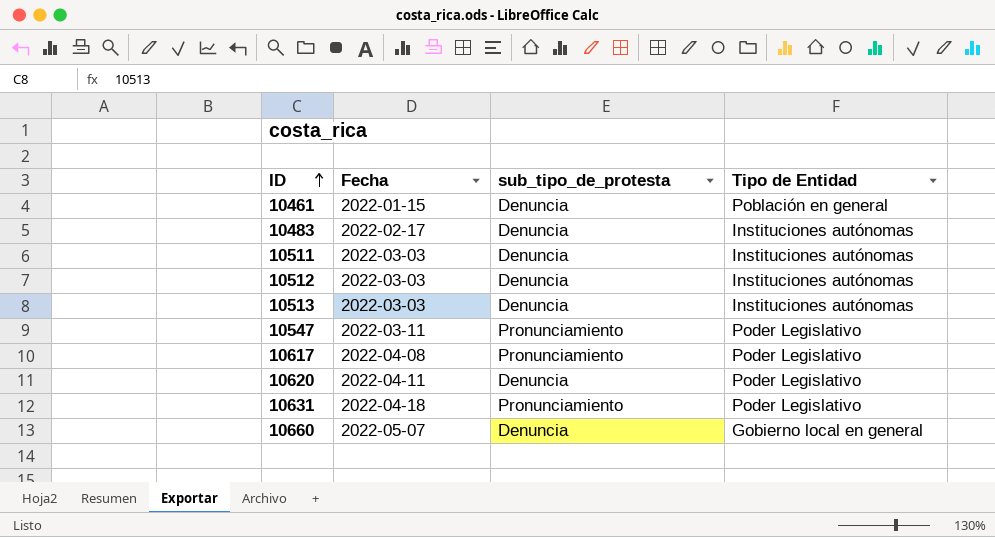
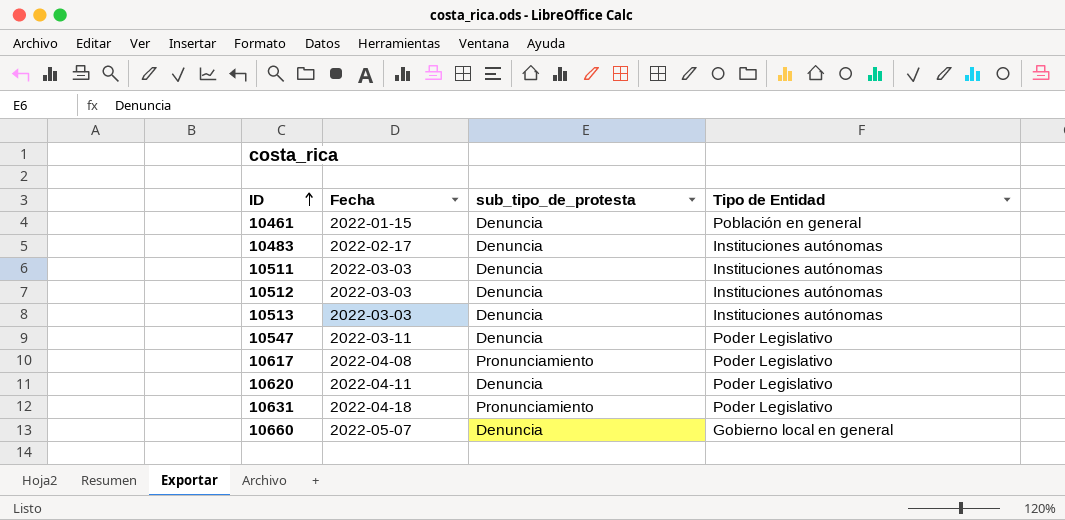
10547 | sub_tipo_de_protesta: Pronunciamiento -> Denuncia

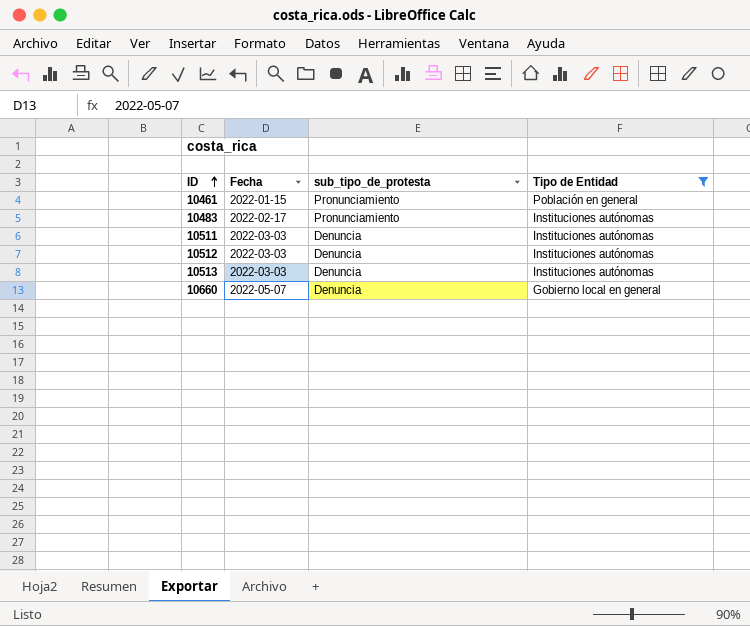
filter: none -> Tipo de Entidad != Poder Legislativo
10461 | sub_tipo_de_protesta: Denuncia -> Pronunciamiento
10483 | sub_tipo_de_protesta: Denuncia -> Pronunciamiento

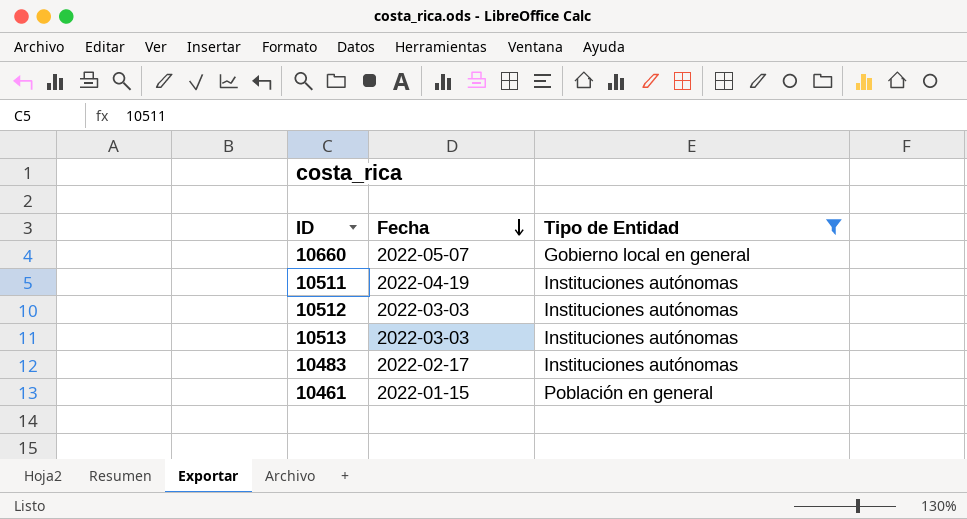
row order: ID ascending -> Fecha descending
column sub_tipo_de_protesta | position: 3 -> none
10511 | Fecha: 2022-03-03 -> 2022-04-19

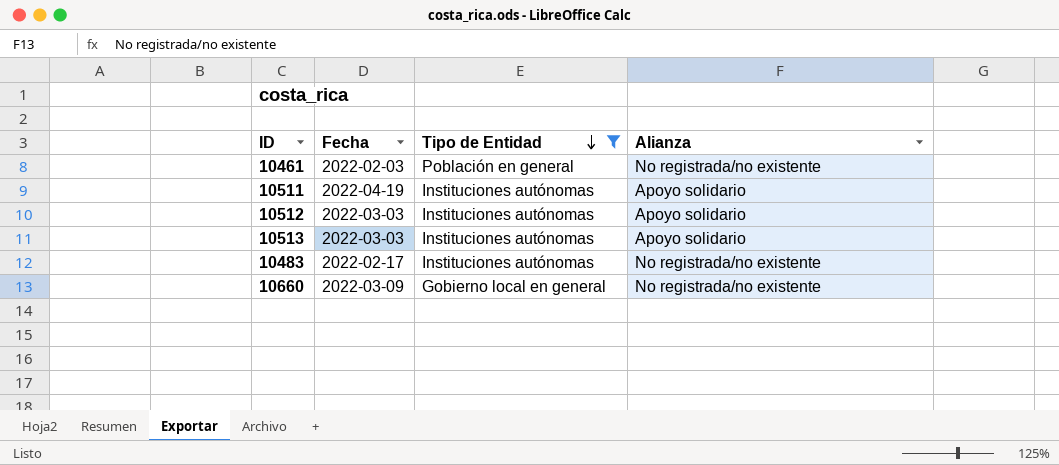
row order: Fecha descending -> Tipo de Entidad descending
column Alianza | position: none -> 4
10461 | Fecha: 2022-01-15 -> 2022-02-03
10660 | Fecha: 2022-05-07 -> 2022-03-09

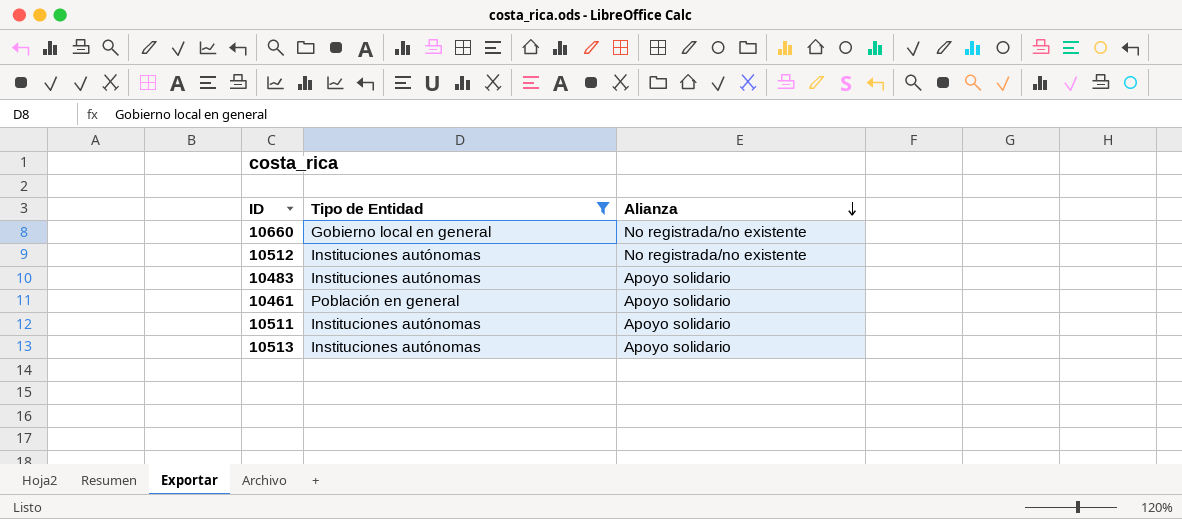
row order: Tipo de Entidad descending -> Alianza descending
column Fecha | position: 2 -> none
10512 | Alianza: Apoyo solidario -> No registrada/no existente
10483 | Alianza: No registrada/no existente -> Apoyo solidario
10461 | Alianza: No registrada/no existente -> Apoyo solidario

